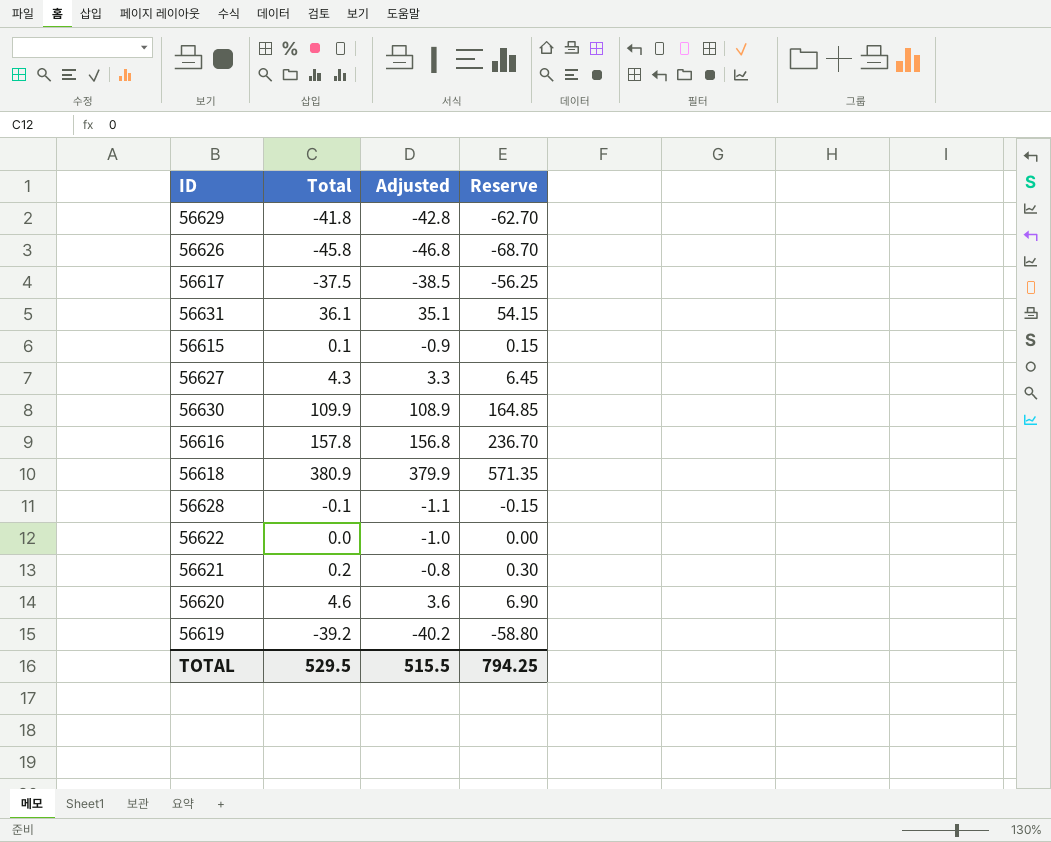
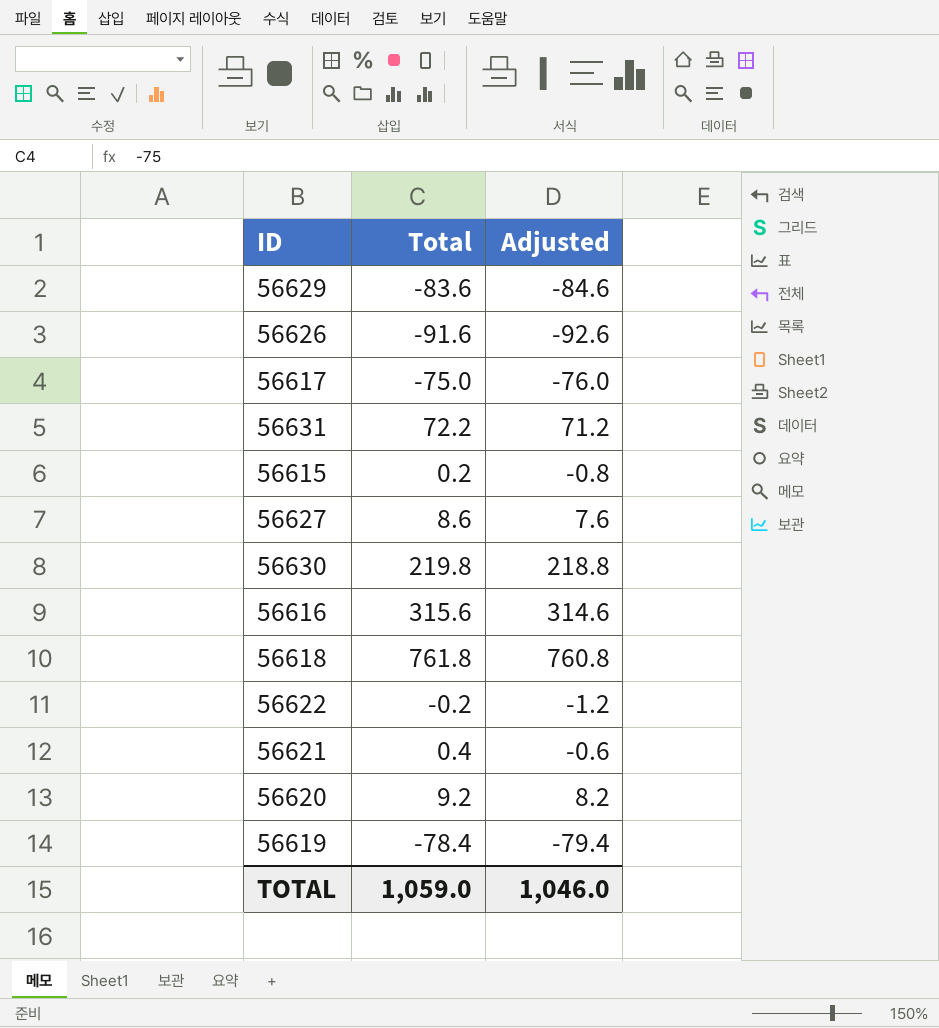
column Reserve | formula: [Total] * 1.5 -> none
row 56628: -0.1 | -1.1 | -0.15 -> none
56629 | Total: -41.8 -> -83.6
56629 | Adjusted: -42.8 -> -84.6
56626 | Total: -45.8 -> -91.6
56626 | Adjusted: -46.8 -> -92.6
56617 | Total: -37.5 -> -75.0
56617 | Adjusted: -38.5 -> -76.0
56631 | Total: 36.1 -> 72.2
56631 | Adjusted: 35.1 -> 71.2
56615 | Total: 0.1 -> 0.2
56615 | Adjusted: -0.9 -> -0.8
56627 | Total: 4.3 -> 8.6
56627 | Adjusted: 3.3 -> 7.6
56630 | Total: 109.9 -> 219.8
56630 | Adjusted: 108.9 -> 218.8
56616 | Total: 157.8 -> 315.6
56616 | Adjusted: 156.8 -> 314.6
56618 | Total: 380.9 -> 761.8
56618 | Adjusted: 379.9 -> 760.8
56622 | Total: 0.0 -> -0.2
56622 | Adjusted: -1.0 -> -1.2
56621 | Total: 0.2 -> 0.4
56621 | Adjusted: -0.8 -> -0.6
56620 | Total: 4.6 -> 9.2
56620 | Adjusted: 3.6 -> 8.2
56619 | Total: -39.2 -> -78.4
56619 | Adjusted: -40.2 -> -79.4
TOTAL | Total: 529.5 -> 1,059.0
TOTAL | Adjusted: 515.5 -> 1,046.0

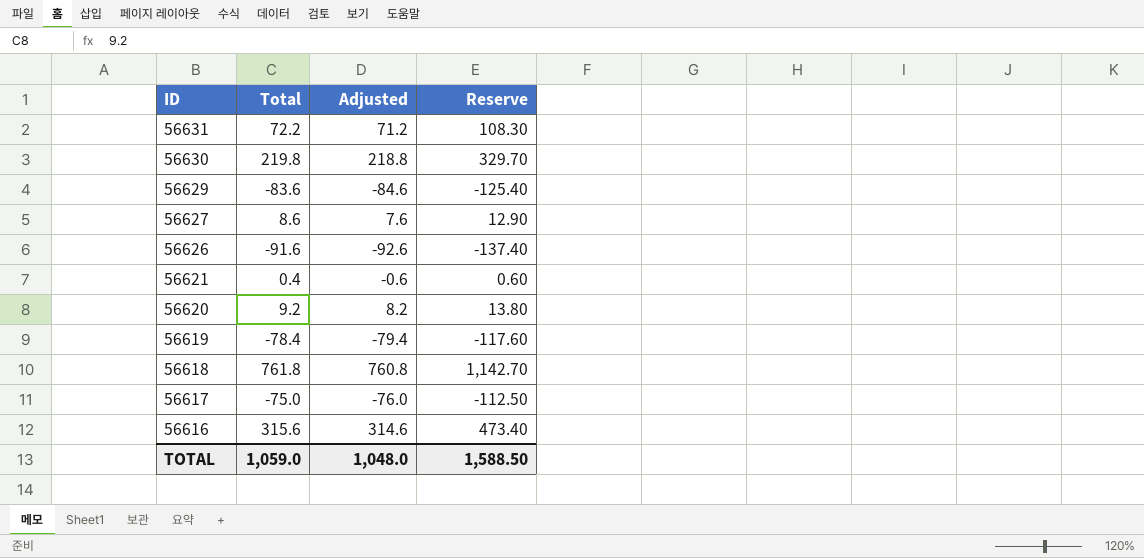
row order: none -> ID descending
column Reserve | formula: none -> [Total] * 1.5
row 56615: 0.2 | -0.8 -> none
row 56622: -0.2 | -1.2 -> none
TOTAL | Adjusted: 1,046.0 -> 1,048.0

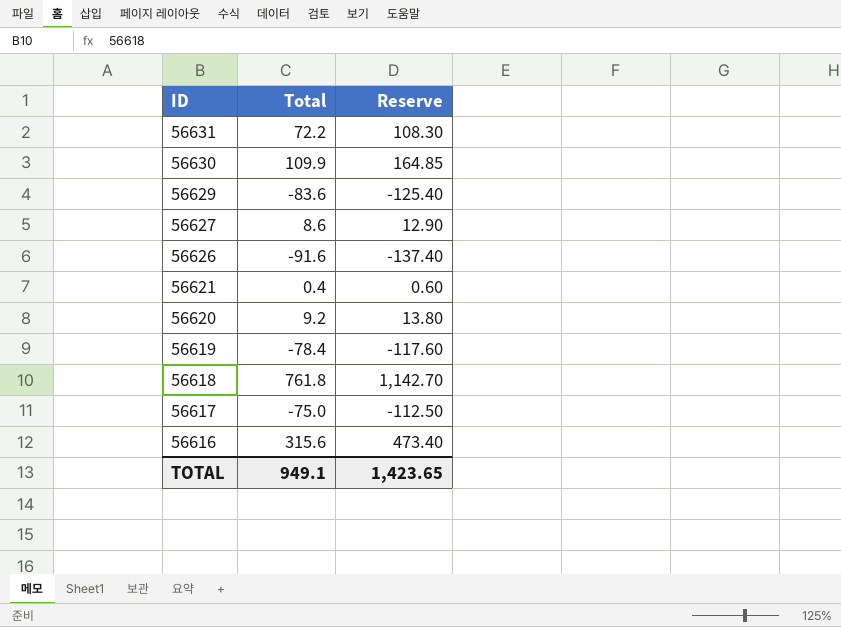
column Adjusted | formula: [Total] - 1 -> none
56630 | Total: 219.8 -> 109.9
56630 | Reserve: 329.70 -> 164.85
TOTAL | Total: 1,059.0 -> 949.1
TOTAL | Reserve: 1,588.50 -> 1,423.65

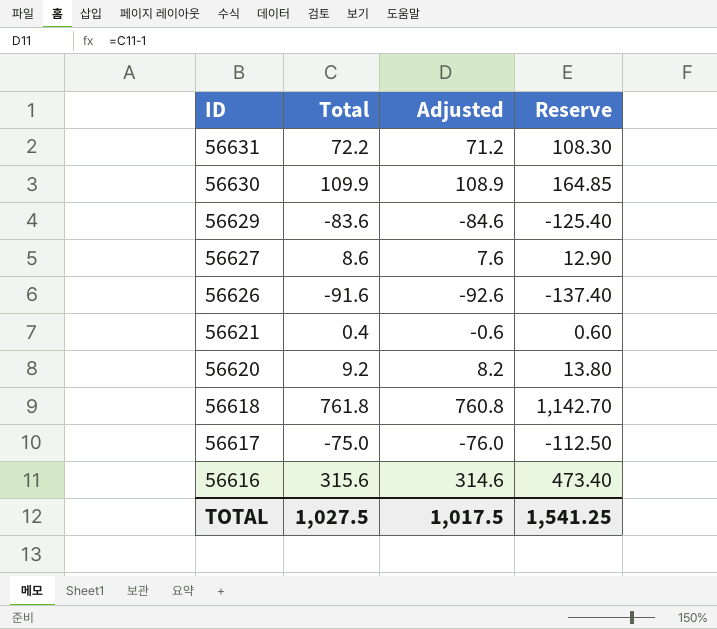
column Adjusted | formula: none -> [Total] - 1
row 56619: -78.4 | -117.60 -> none
TOTAL | Total: 949.1 -> 1,027.5
TOTAL | Reserve: 1,423.65 -> 1,541.25

